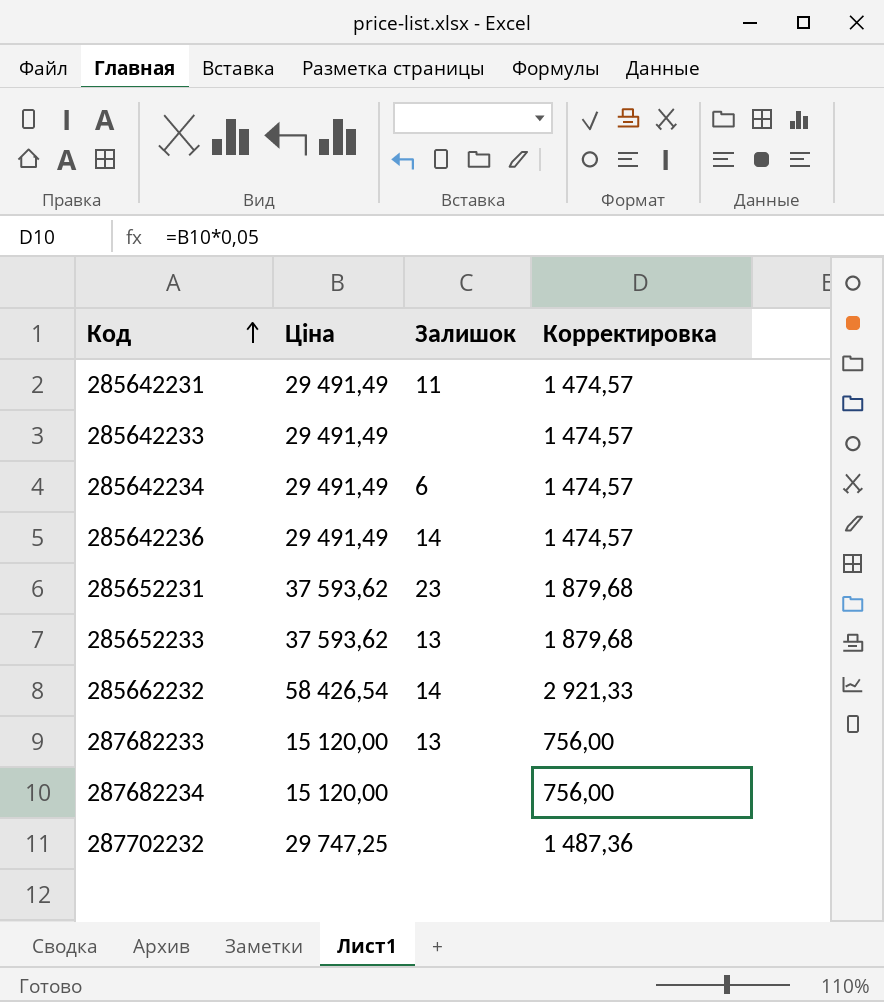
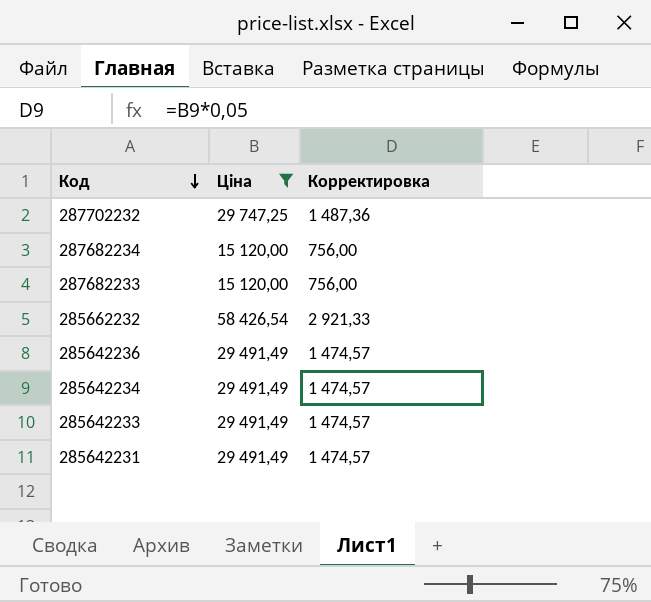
filter: none -> Ціна != 37 593,62
row order: Код ascending -> Код descending
column Залишок | position: 3 -> none

